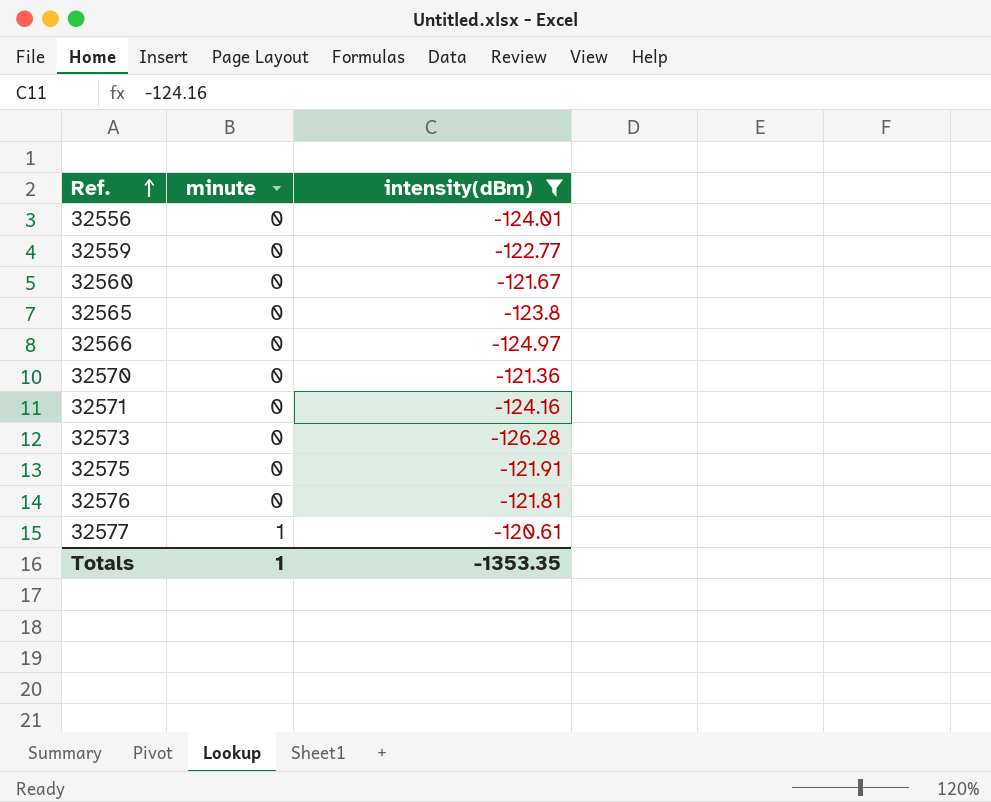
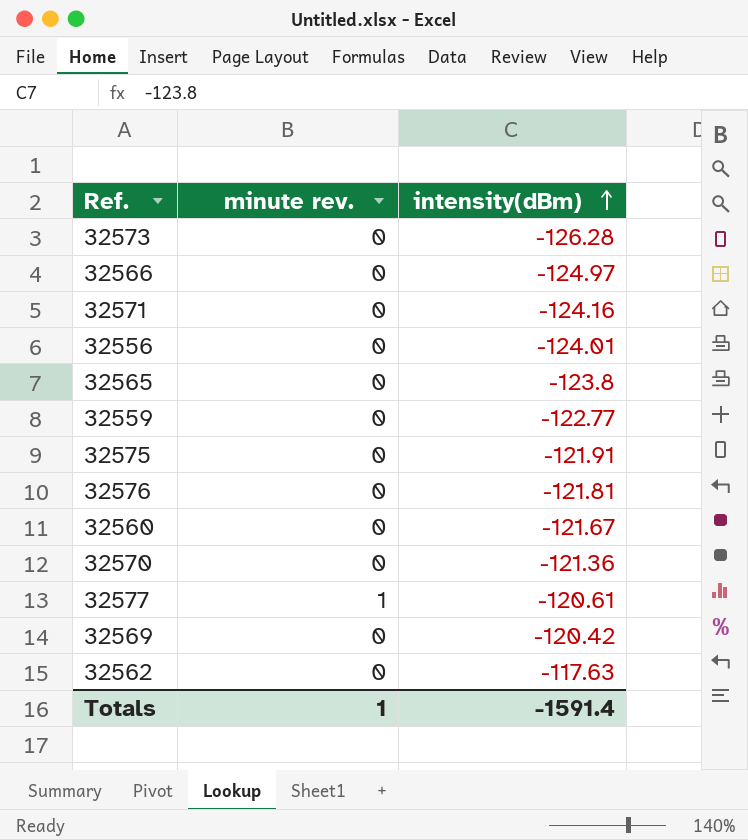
filter: intensity(dBm) <= -120.61 -> none
row order: Ref. ascending -> intensity(dBm) ascending
column name: minute -> minute rev.
Totals | intensity(dBm): -1353.35 -> -1591.4

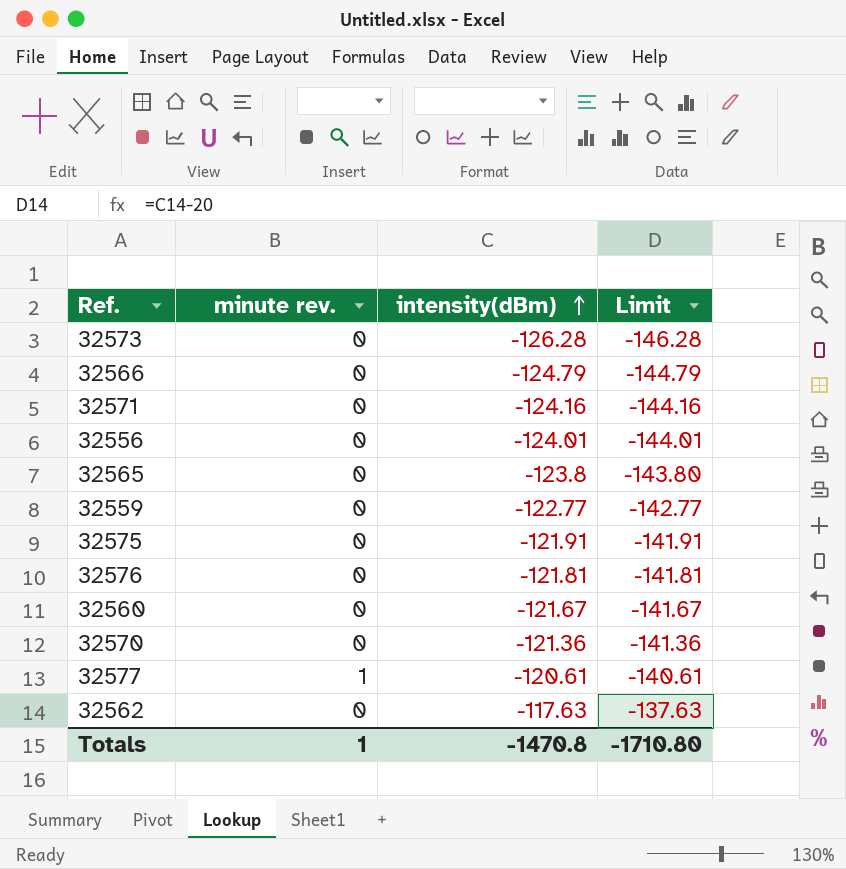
column Limit | formula: none -> [intensity(dBm)] - 20
row 32569: 0 | -120.42 -> none
32566 | intensity(dBm): -124.97 -> -124.79
Totals | intensity(dBm): -1591.4 -> -1470.8

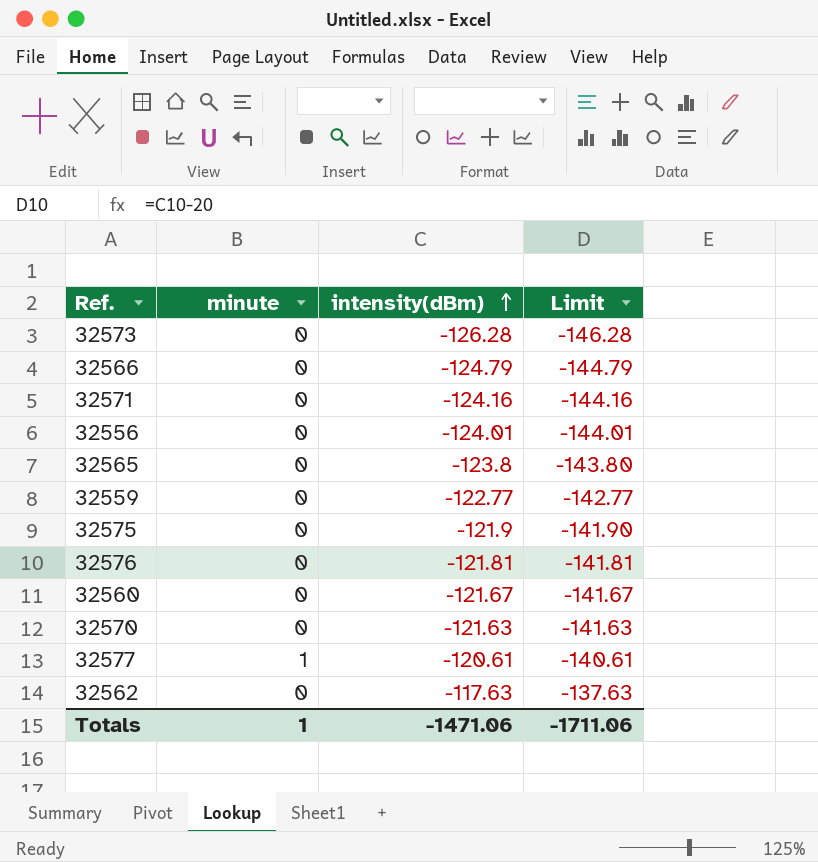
column name: minute rev. -> minute
32575 | intensity(dBm): -121.91 -> -121.9
32575 | Limit: -141.91 -> -141.90
32570 | intensity(dBm): -121.36 -> -121.63
32570 | Limit: -141.36 -> -141.63
Totals | intensity(dBm): -1470.8 -> -1471.06
Totals | Limit: -1710.80 -> -1711.06

